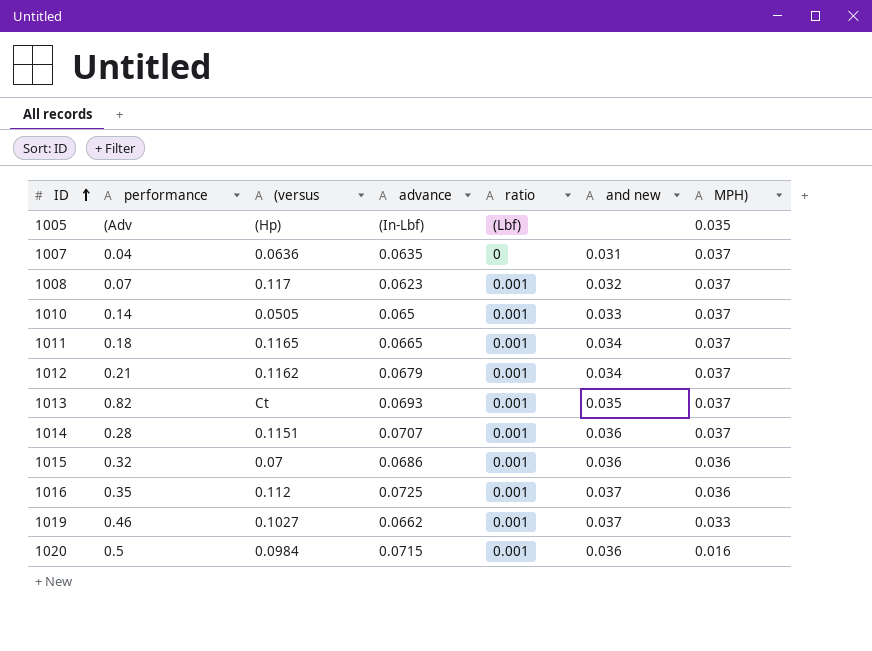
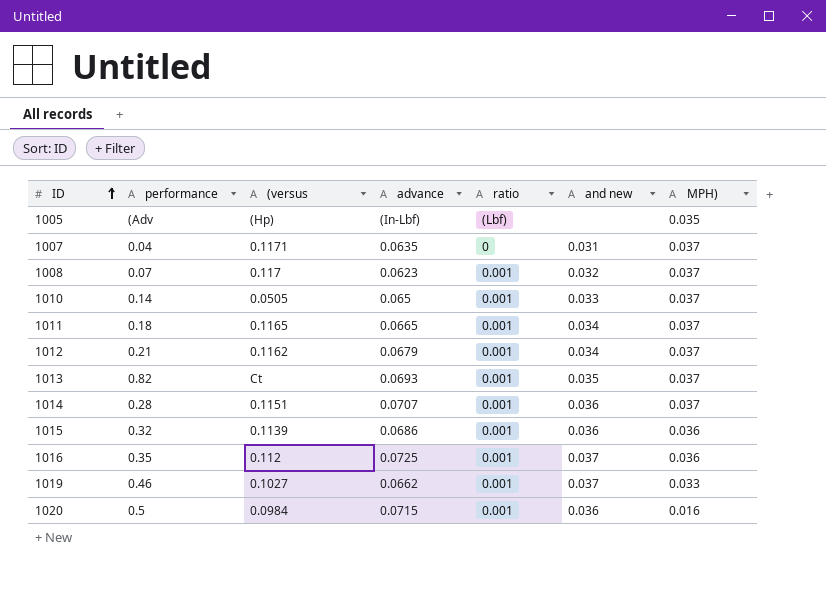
1007 | (versus: 0.0636 -> 0.1171
1015 | (versus: 0.07 -> 0.1139

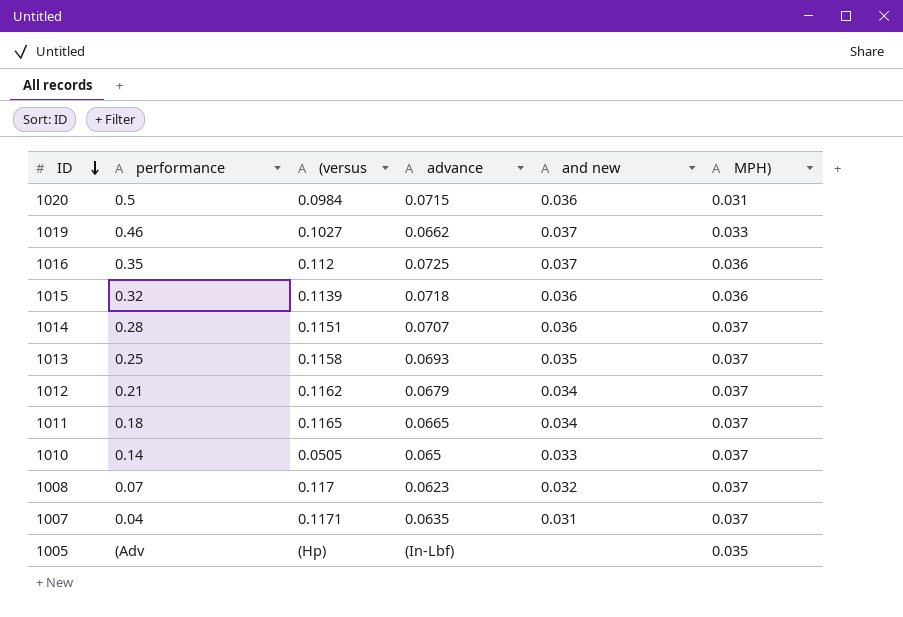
row order: ID ascending -> ID descending
column ratio | position: 5 -> none
1020 | MPH): 0.016 -> 0.031
1015 | advance: 0.0686 -> 0.0718
1013 | performance: 0.82 -> 0.25
1013 | (versus: Ct -> 0.1158

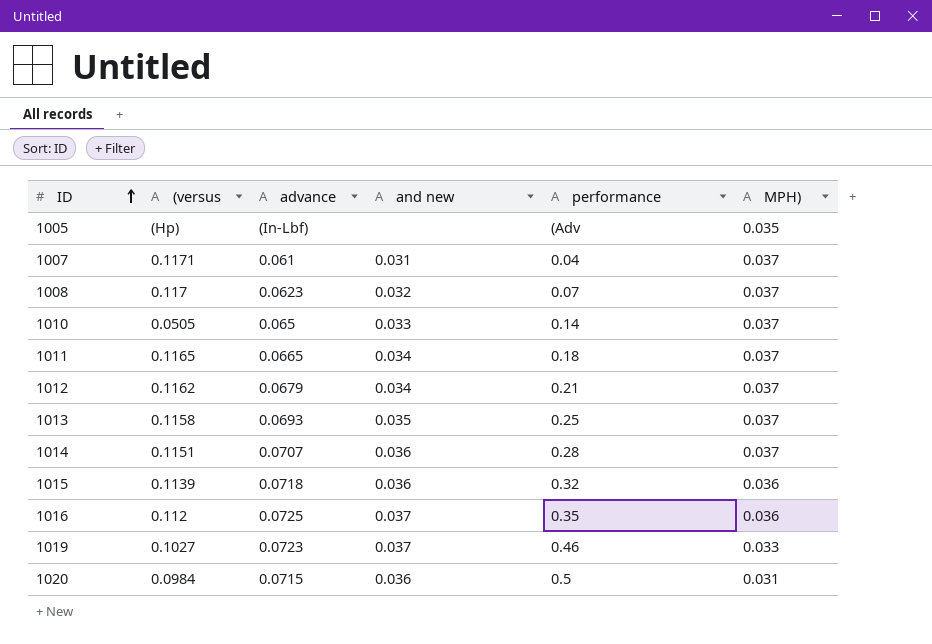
row order: ID descending -> ID ascending
column performance | position: 2 -> 5
1007 | advance: 0.0635 -> 0.061
1019 | advance: 0.0662 -> 0.0723

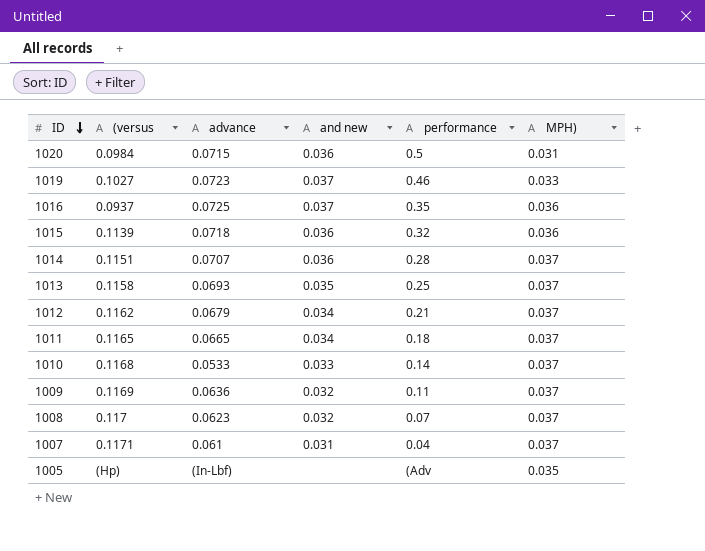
row order: ID ascending -> ID descending
1016 | (versus: 0.112 -> 0.0937
1010 | (versus: 0.0505 -> 0.1168
1010 | advance: 0.065 -> 0.0533
row 1009: none -> 0.1169 | 0.0636 | 0.032 | 0.11 | 0.037

